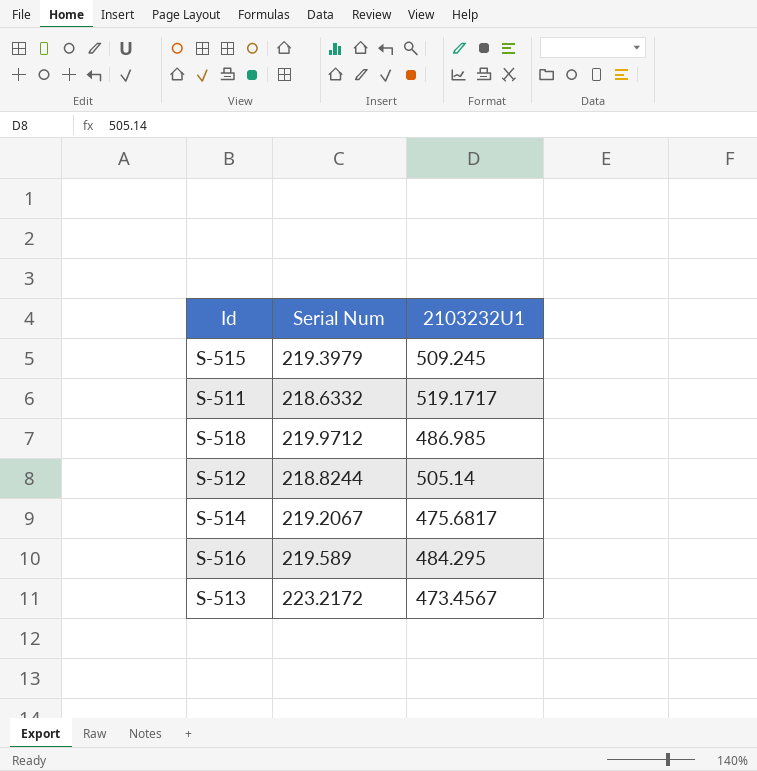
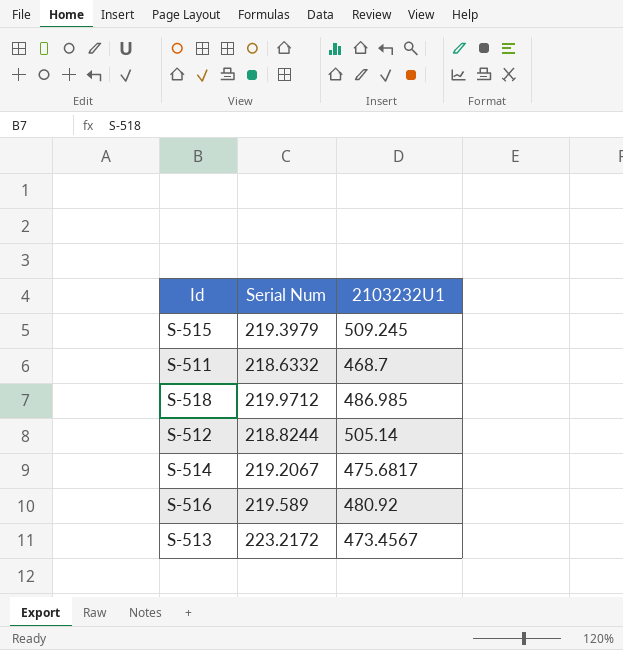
S-511 | 2103232U1: 519.1717 -> 468.7
S-516 | 2103232U1: 484.295 -> 480.92

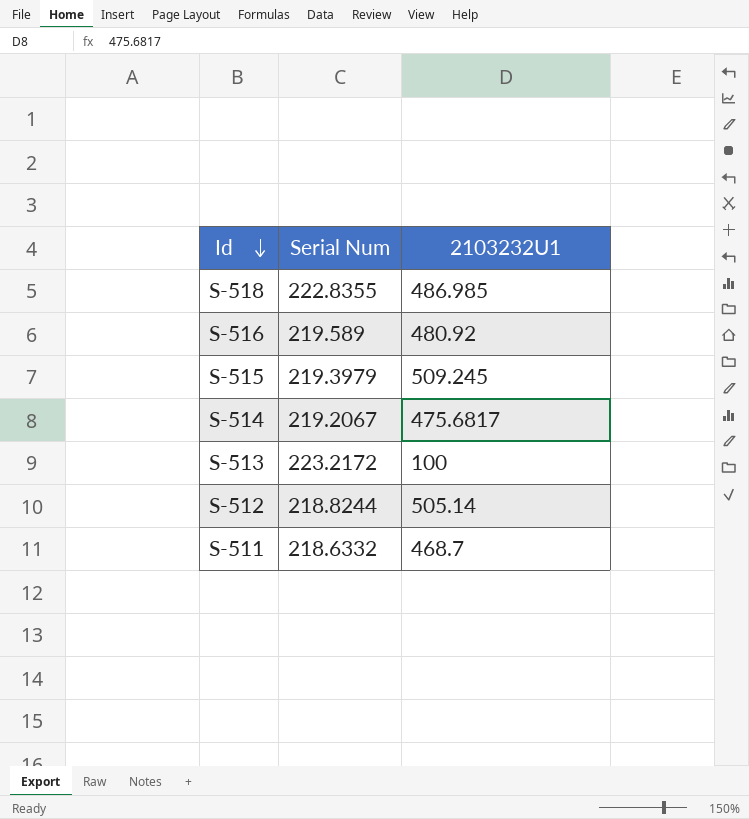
row order: none -> Id descending
S-518 | Serial Num: 219.9712 -> 222.8355
S-513 | 2103232U1: 473.4567 -> 100

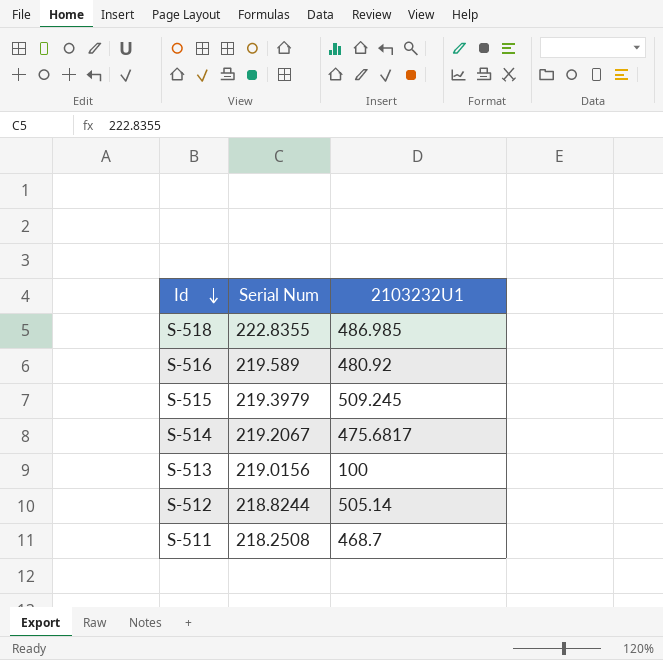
S-513 | Serial Num: 223.2172 -> 219.0156
S-511 | Serial Num: 218.6332 -> 218.2508

